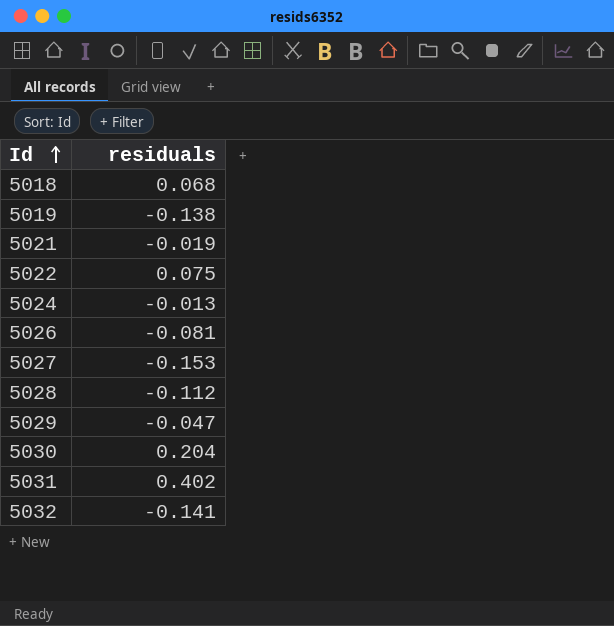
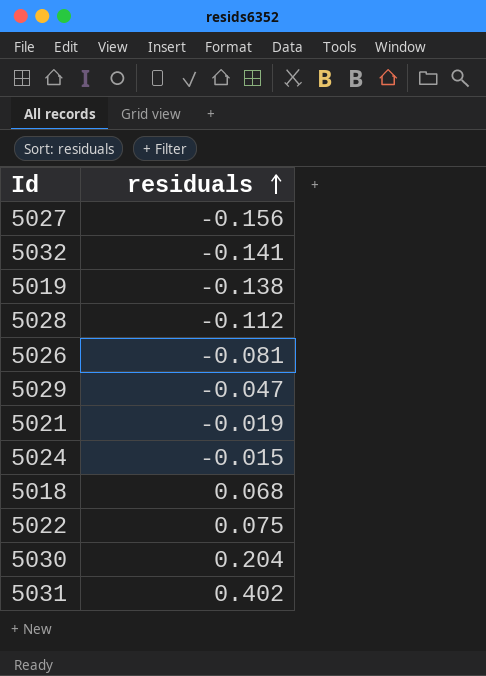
row order: Id ascending -> residuals ascending
5027 | residuals: -0.153 -> -0.156
5024 | residuals: -0.013 -> -0.015

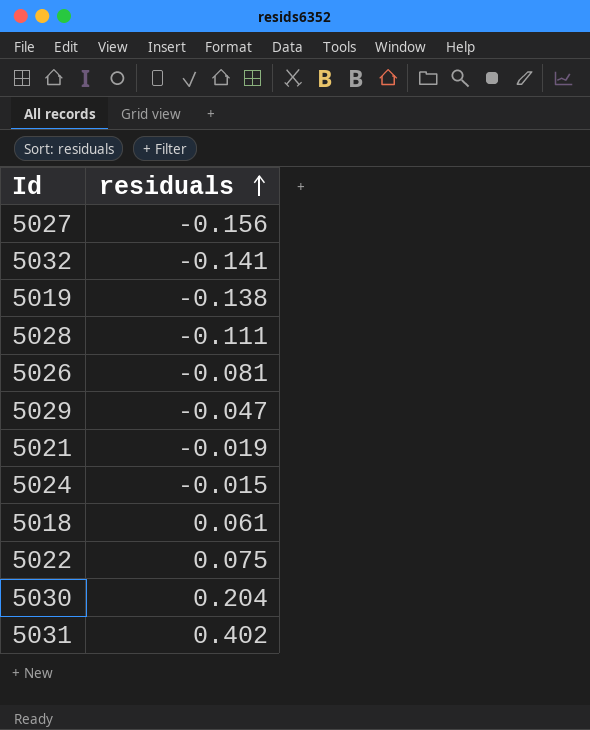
5028 | residuals: -0.112 -> -0.111
5018 | residuals: 0.068 -> 0.061

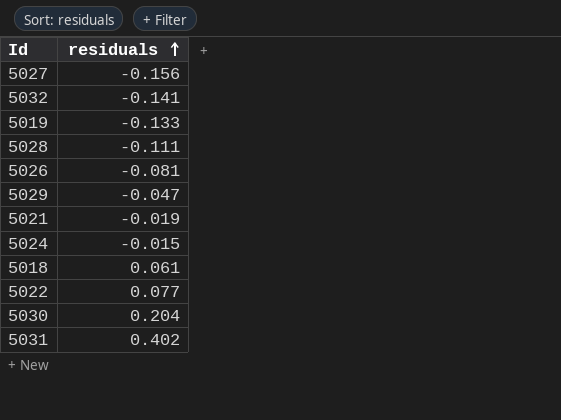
5019 | residuals: -0.138 -> -0.133
5022 | residuals: 0.075 -> 0.077

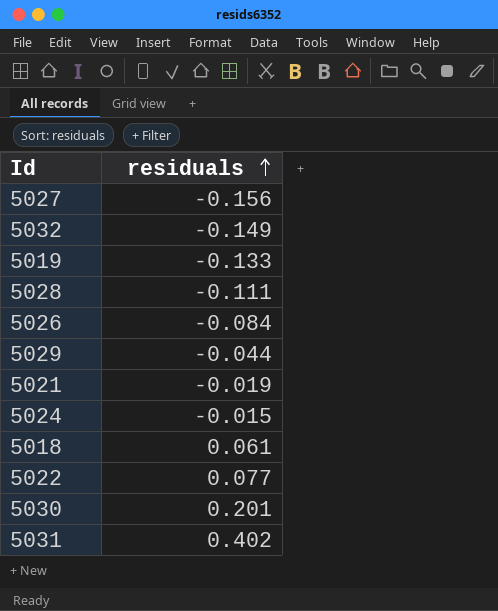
5032 | residuals: -0.141 -> -0.149
5026 | residuals: -0.081 -> -0.084
5029 | residuals: -0.047 -> -0.044
5030 | residuals: 0.204 -> 0.201

